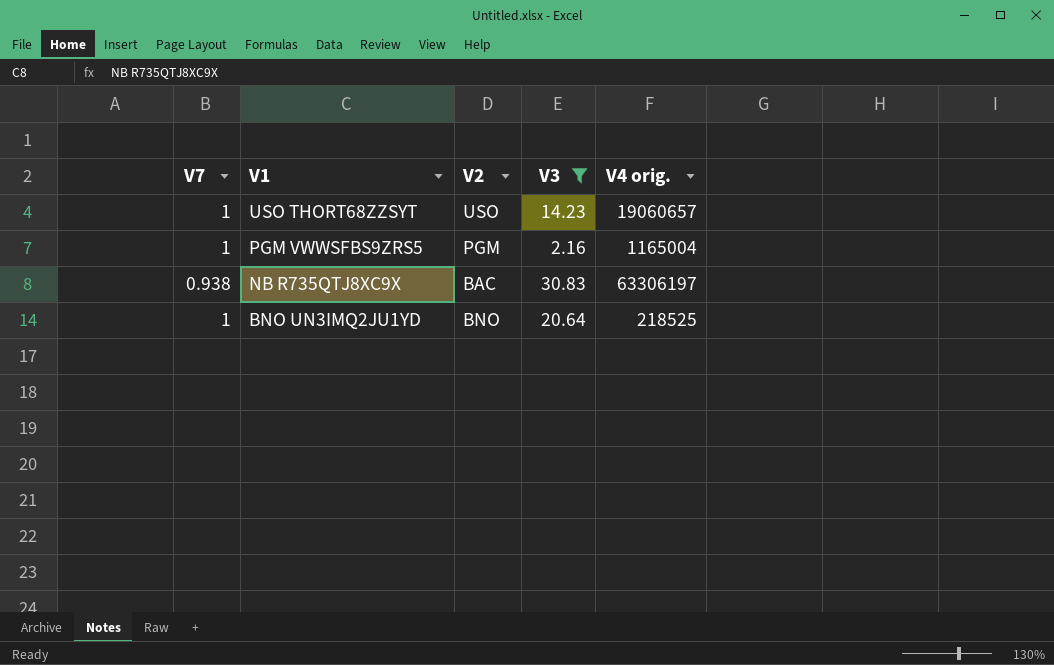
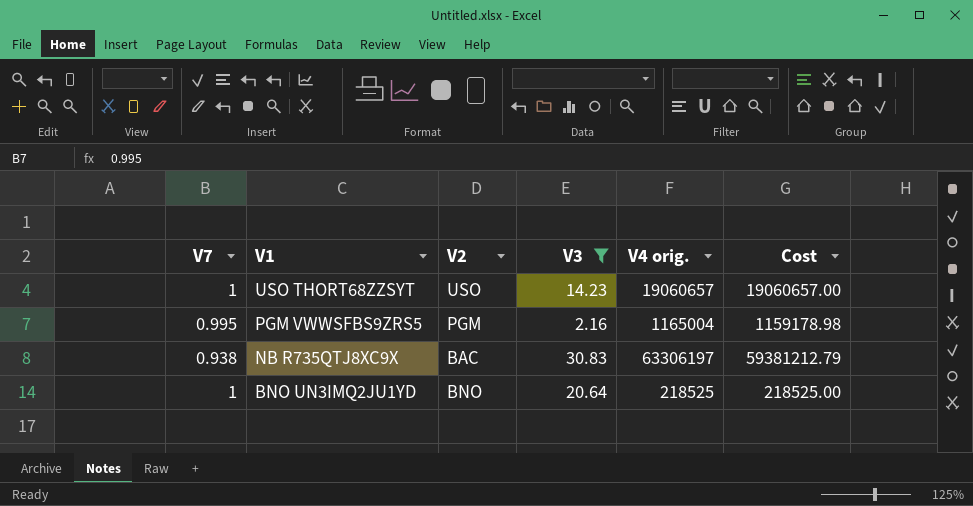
column Cost | formula: none -> [V7] * [V4 orig.]
PGM VWWSFBS9ZRS5 | V7: 1 -> 0.995

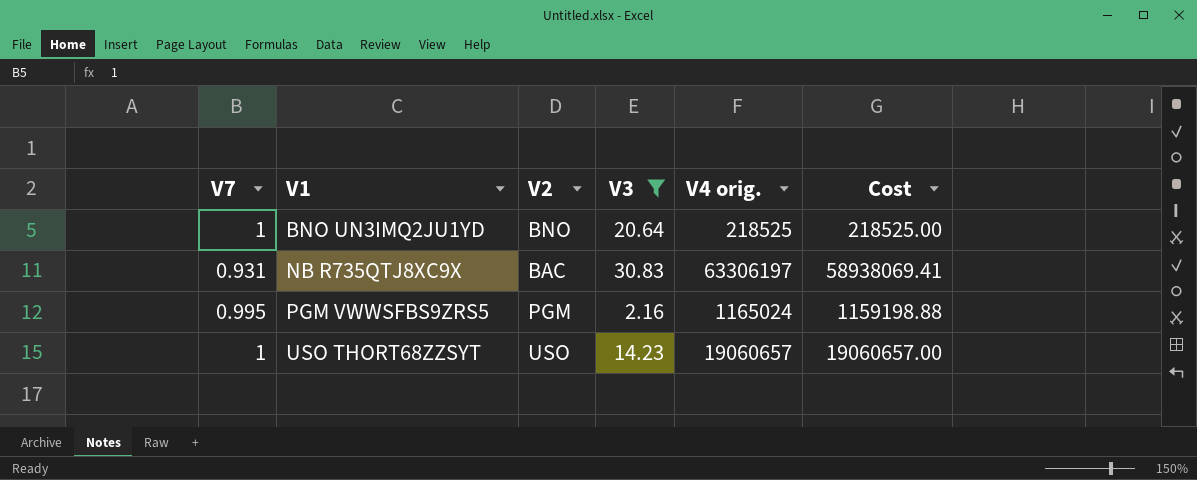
row order: V1 descending -> V1 ascending
NB R735QTJ8XC9X | V7: 0.938 -> 0.931
NB R735QTJ8XC9X | Cost: 59381212.79 -> 58938069.41
PGM VWWSFBS9ZRS5 | V4 orig.: 1165004 -> 1165024
PGM VWWSFBS9ZRS5 | Cost: 1159178.98 -> 1159198.88

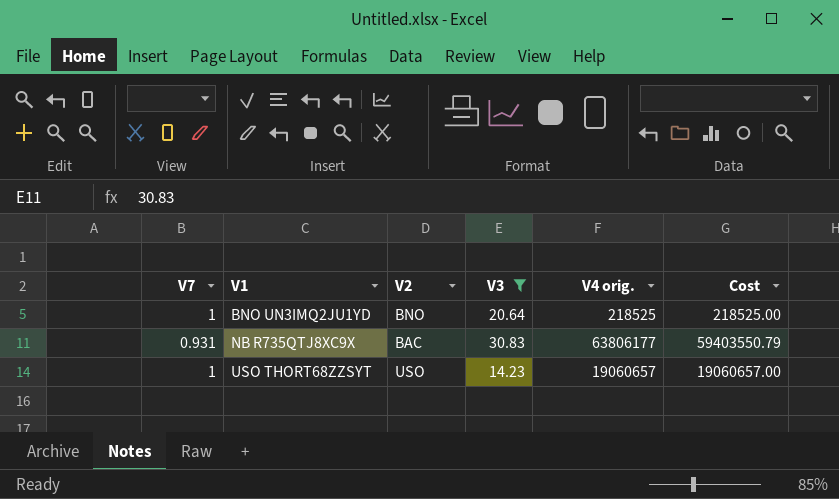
row PGM VWWSFBS9ZRS5: 0.995 | PGM | 2.16 | 1165024 | 1159198.88 -> none
NB R735QTJ8XC9X | V4 orig.: 63306197 -> 63806177
NB R735QTJ8XC9X | Cost: 58938069.41 -> 59403550.79

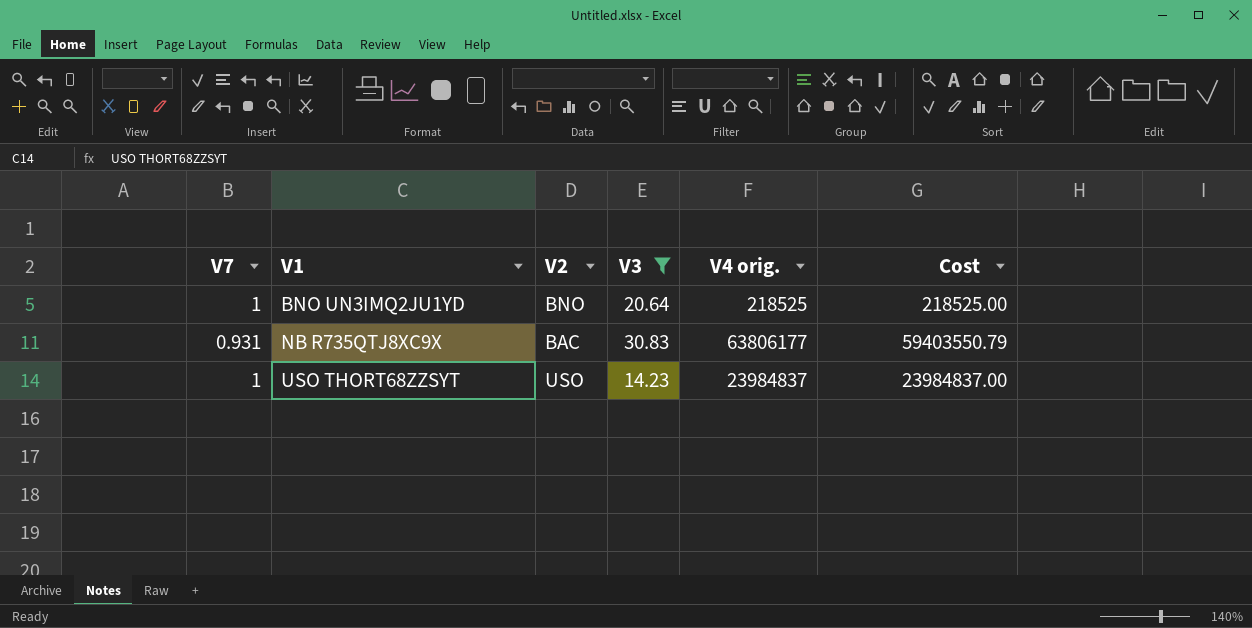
USO THORT68ZZSYT | V4 orig.: 19060657 -> 23984837
USO THORT68ZZSYT | Cost: 19060657.00 -> 23984837.00

